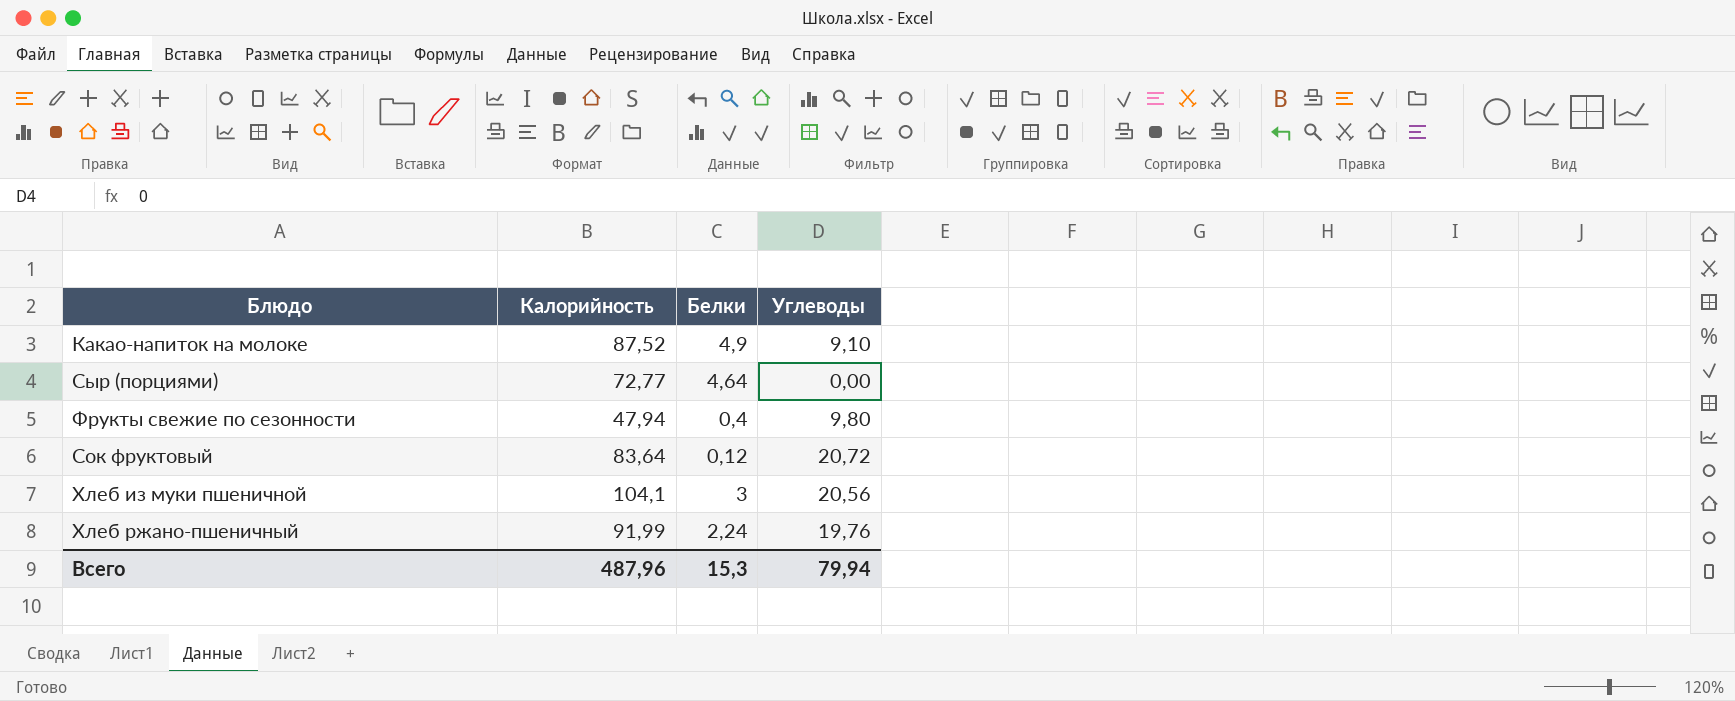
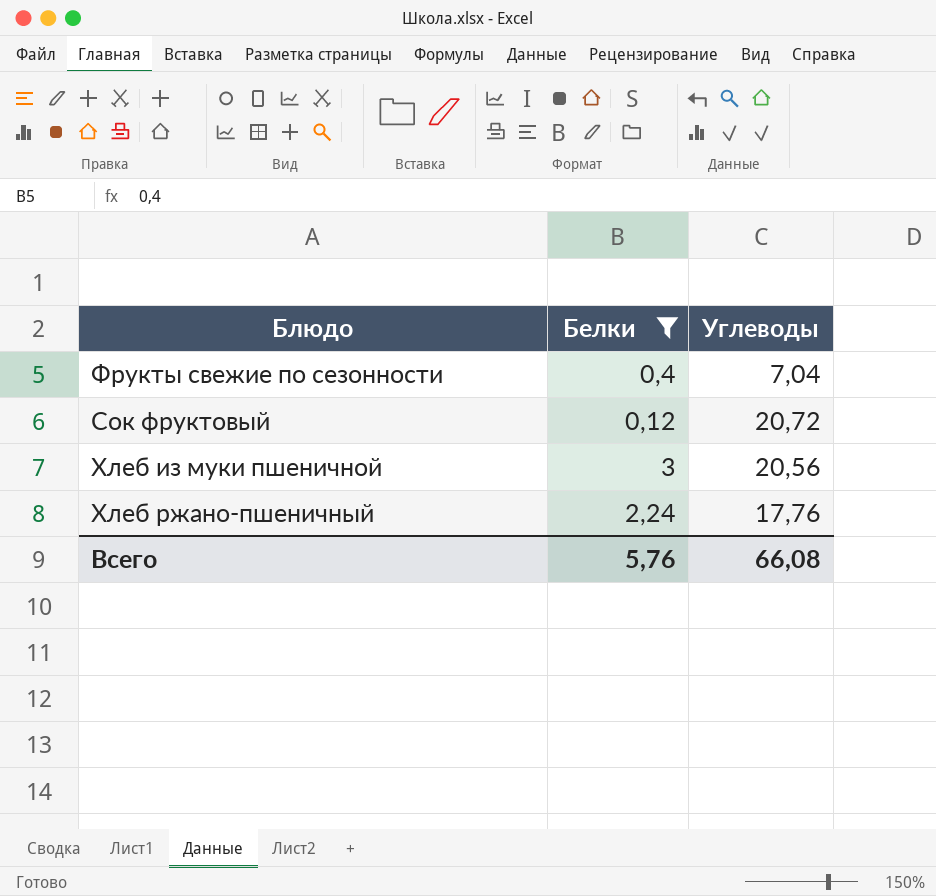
filter: none -> Белки <= 3
column Калорийность | position: 2 -> none
Фрукты свежие по сезонности | Углеводы: 9,80 -> 7,04
Хлеб ржано-пшеничный | Углеводы: 19,76 -> 17,76
Всего | Белки: 15,3 -> 5,76
Всего | Углеводы: 79,94 -> 66,08

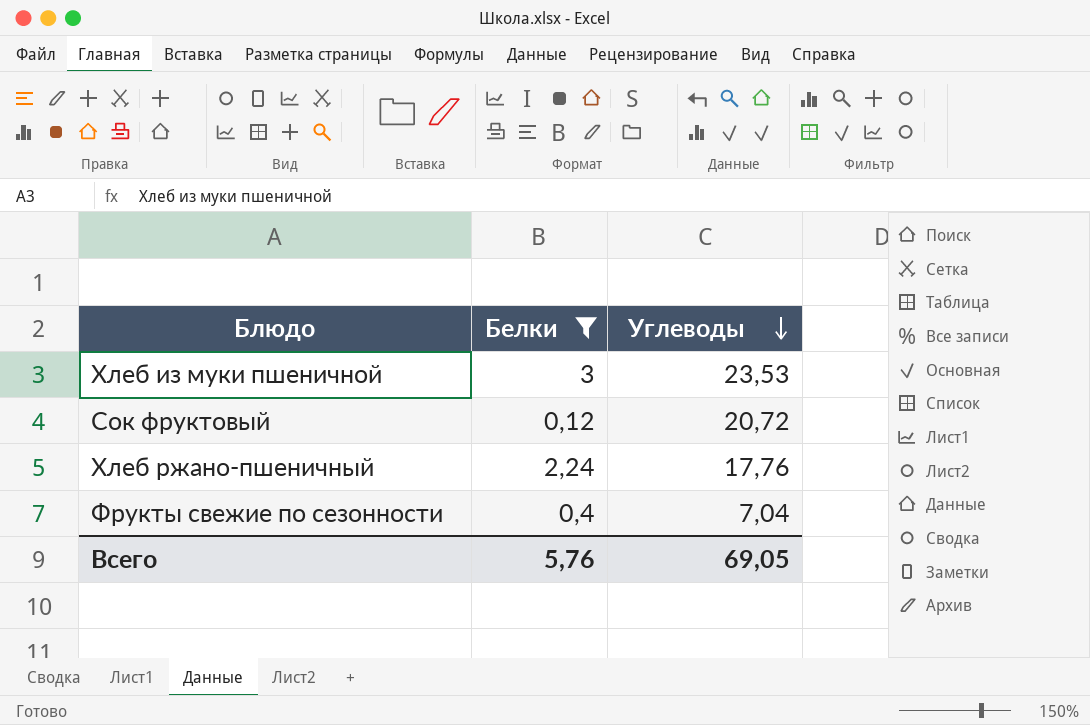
row order: none -> Углеводы descending
Хлеб из муки пшеничной | Углеводы: 20,56 -> 23,53
Всего | Углеводы: 66,08 -> 69,05

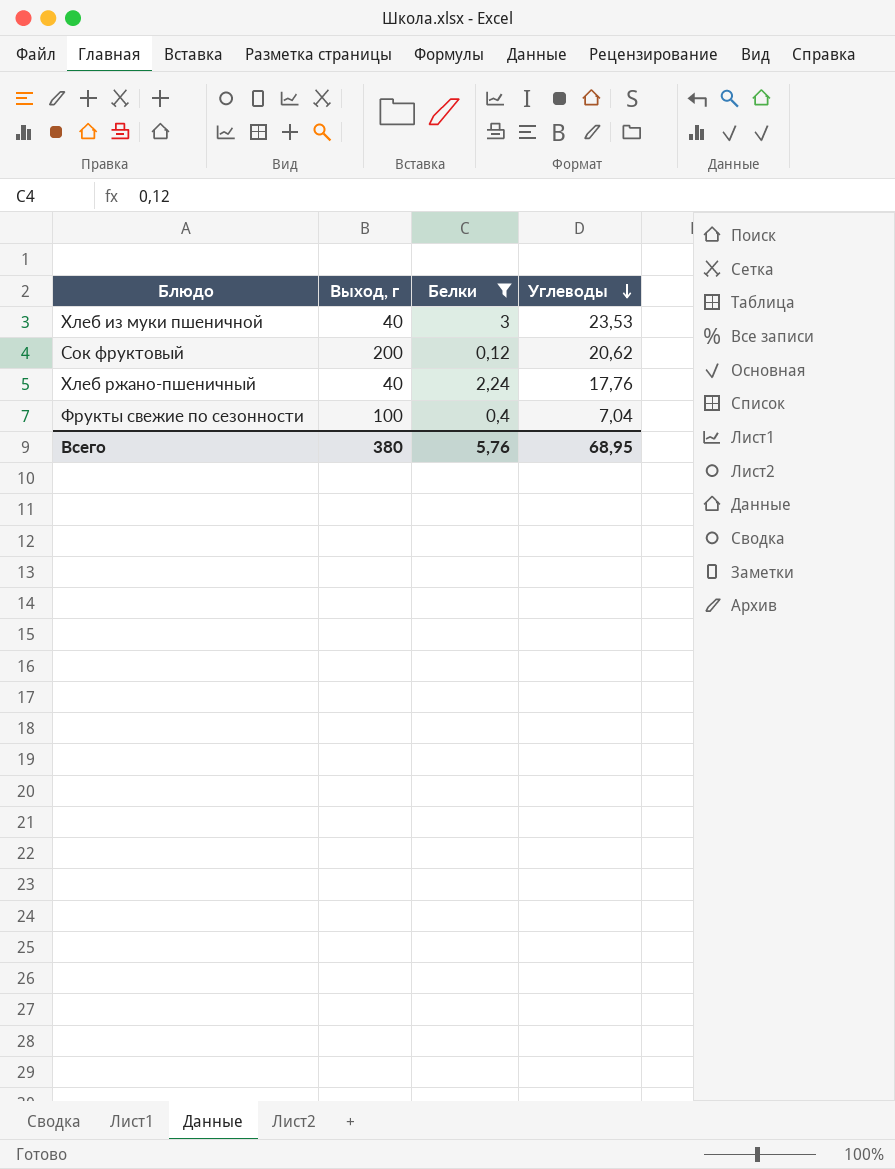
column Выход, г | position: none -> 2
Сок фруктовый | Углеводы: 20,72 -> 20,62
Всего | Углеводы: 69,05 -> 68,95

